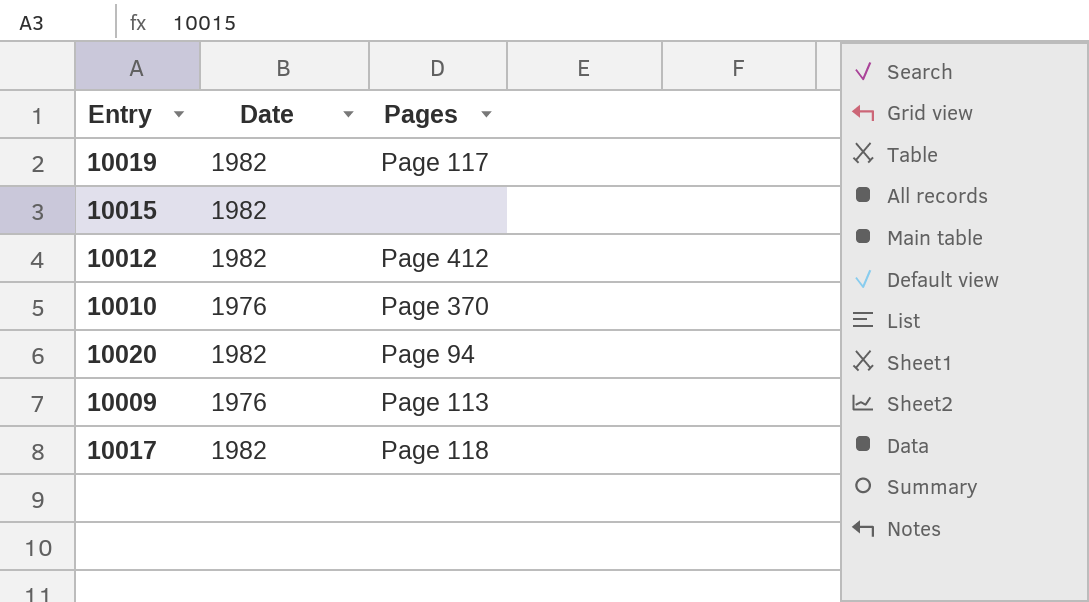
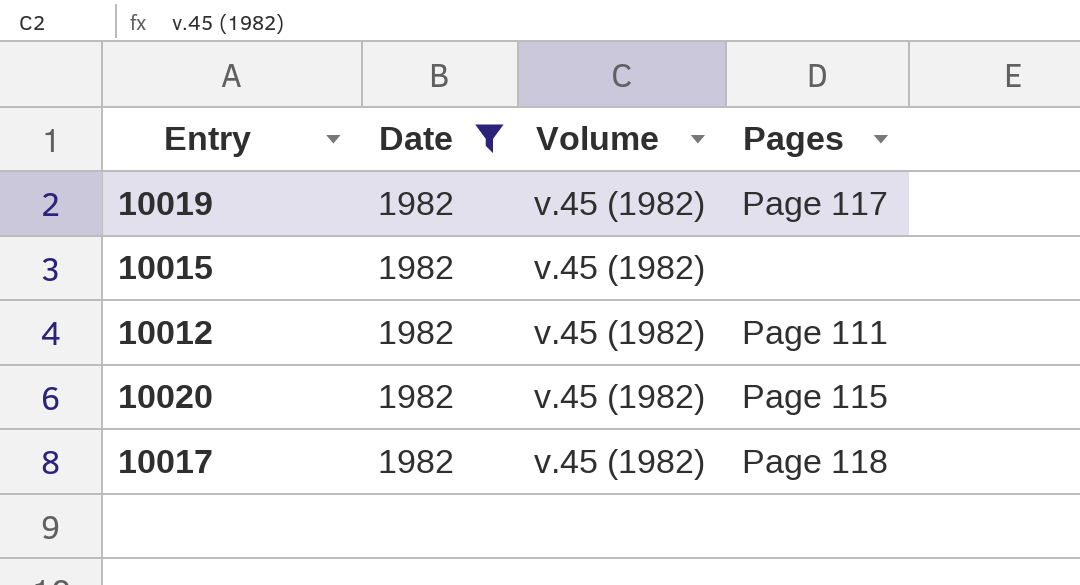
filter: none -> Date = 1982
column Volume | position: none -> 3
10012 | Pages: Page 412 -> Page 111
10020 | Pages: Page 94 -> Page 115

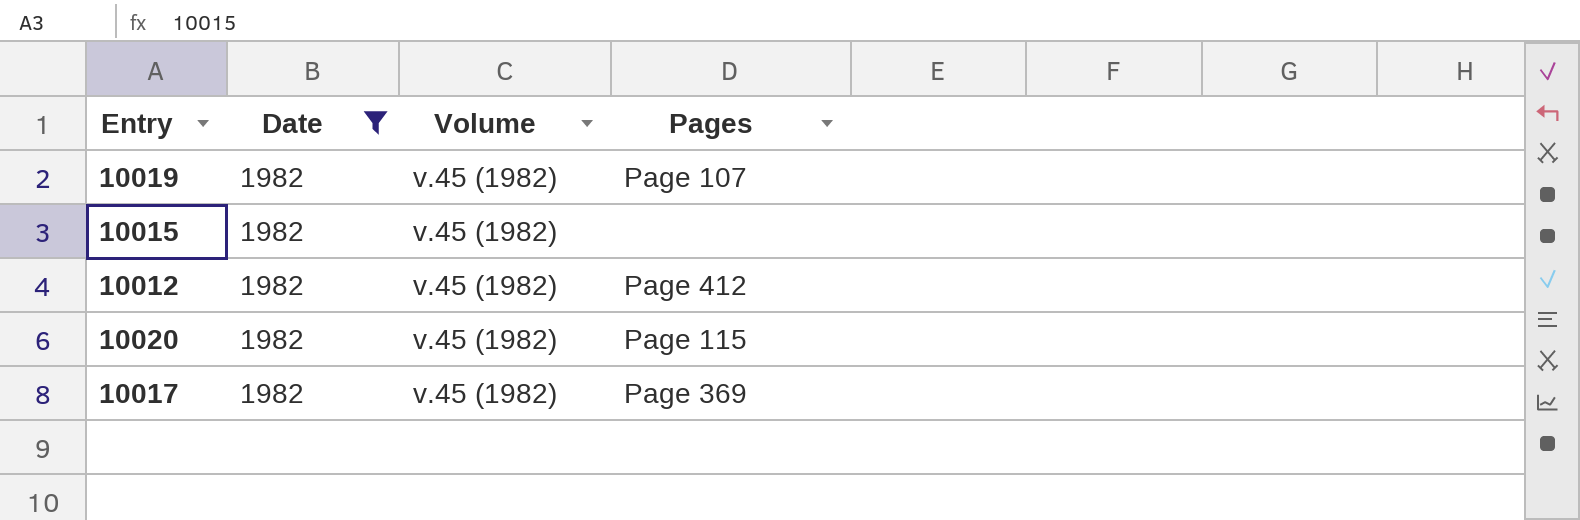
10019 | Pages: Page 117 -> Page 107
10012 | Pages: Page 111 -> Page 412
10017 | Pages: Page 118 -> Page 369

